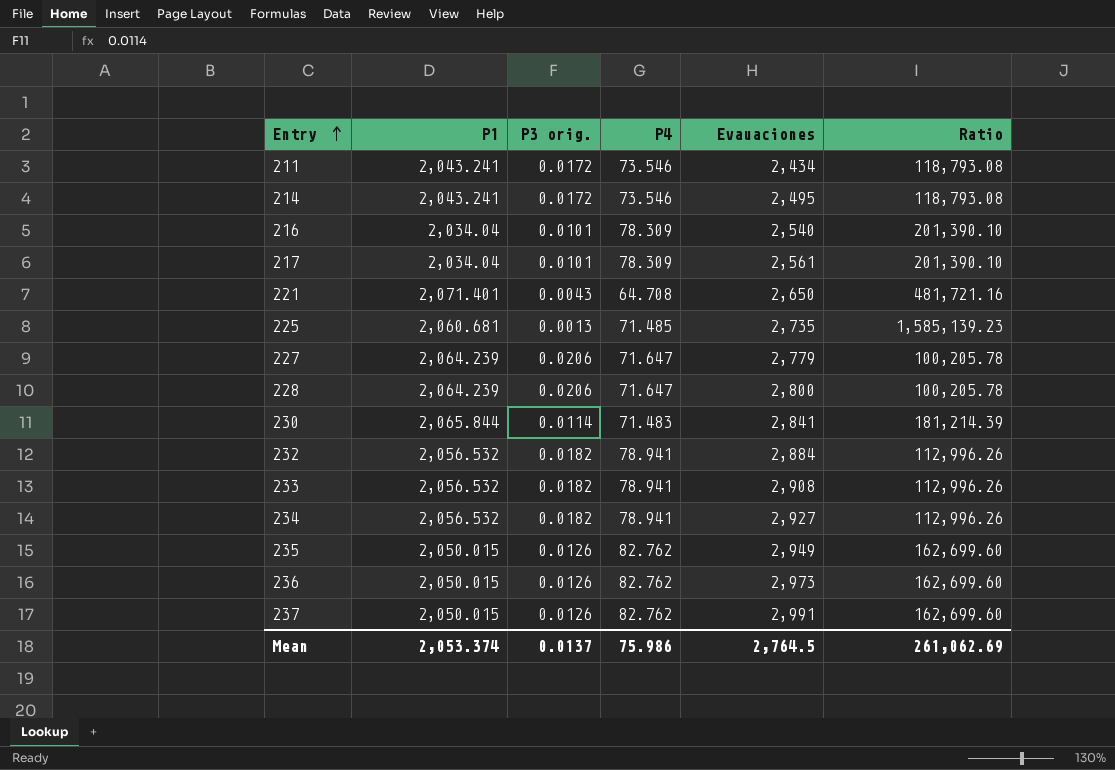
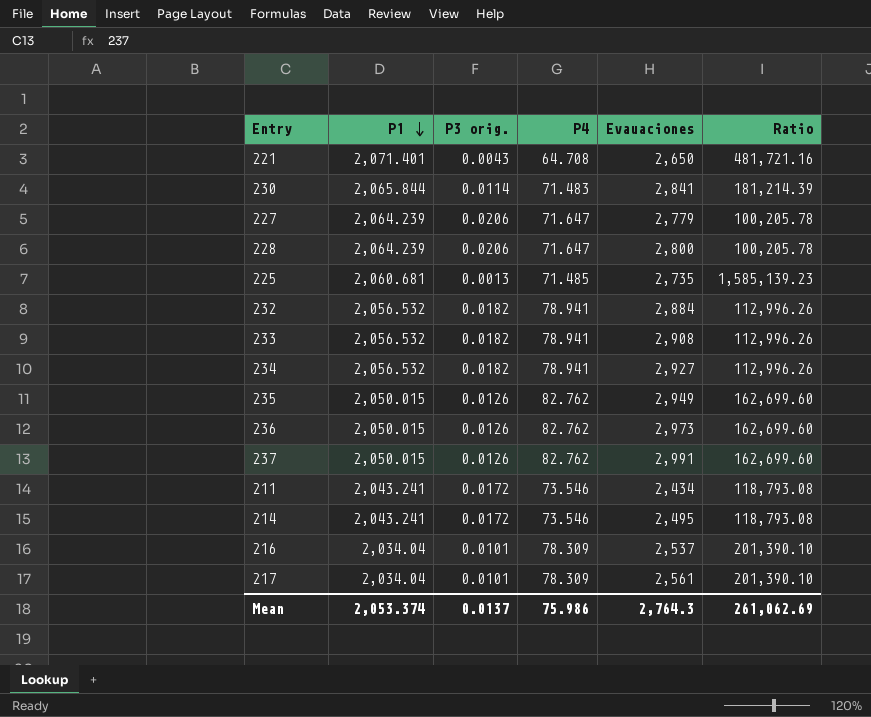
row order: Entry ascending -> P1 descending
216 | Evauaciones: 2,540 -> 2,537
Mean | Evauaciones: 2,764.5 -> 2,764.3

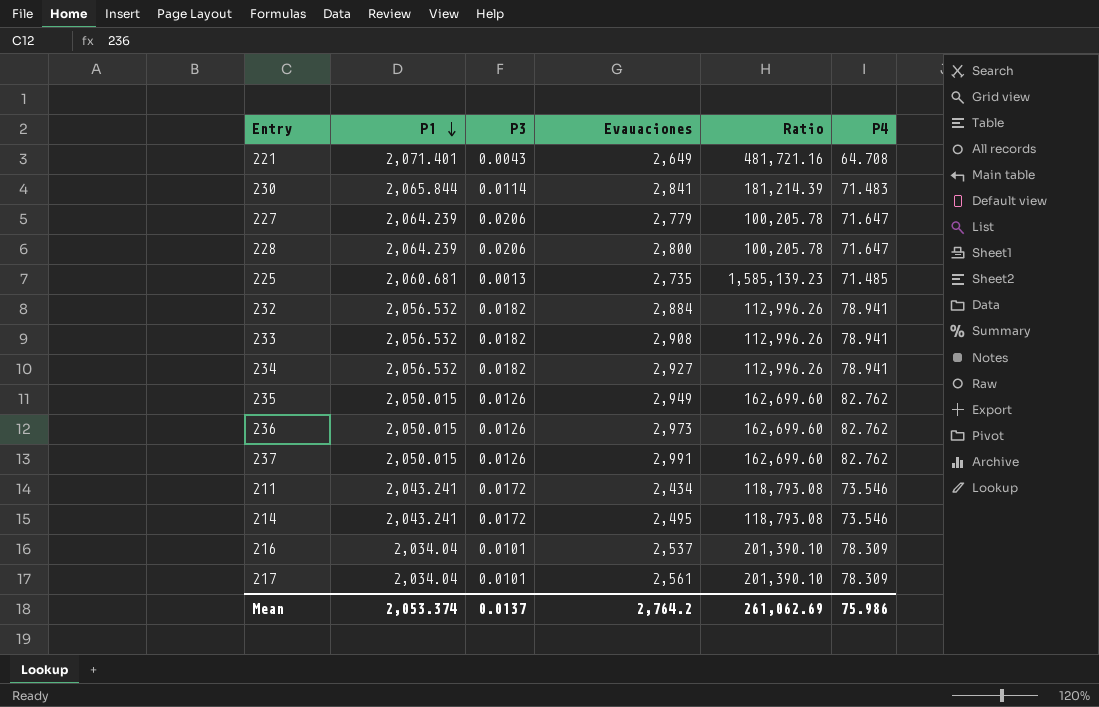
column name: P3 orig. -> P3
column P4 | position: 4 -> 6
221 | Evauaciones: 2,650 -> 2,649
Mean | Evauaciones: 2,764.3 -> 2,764.2

